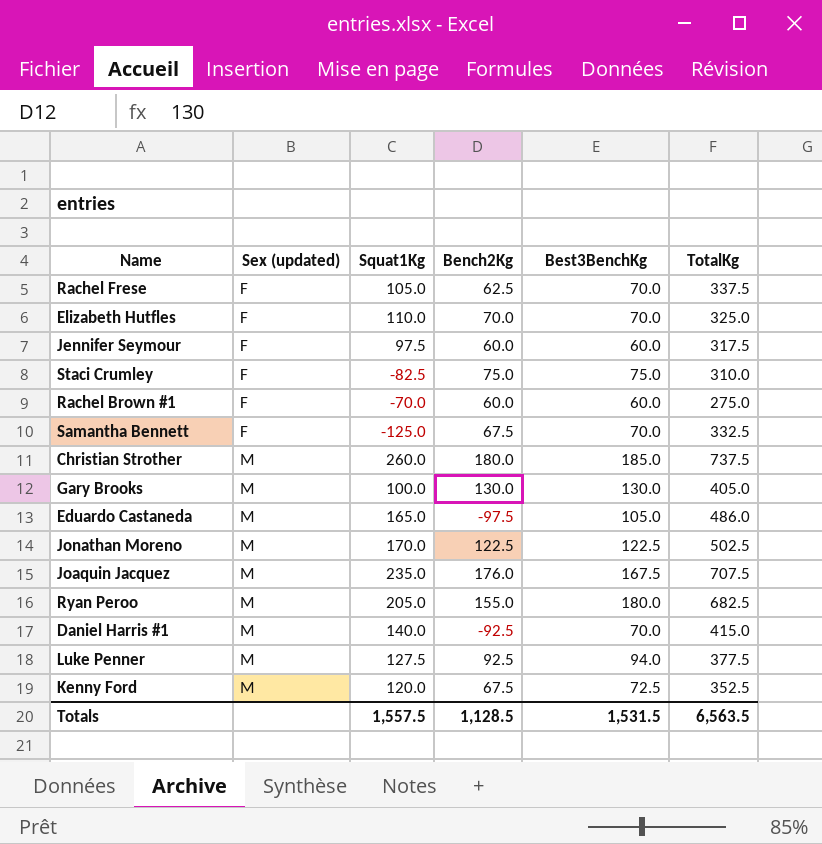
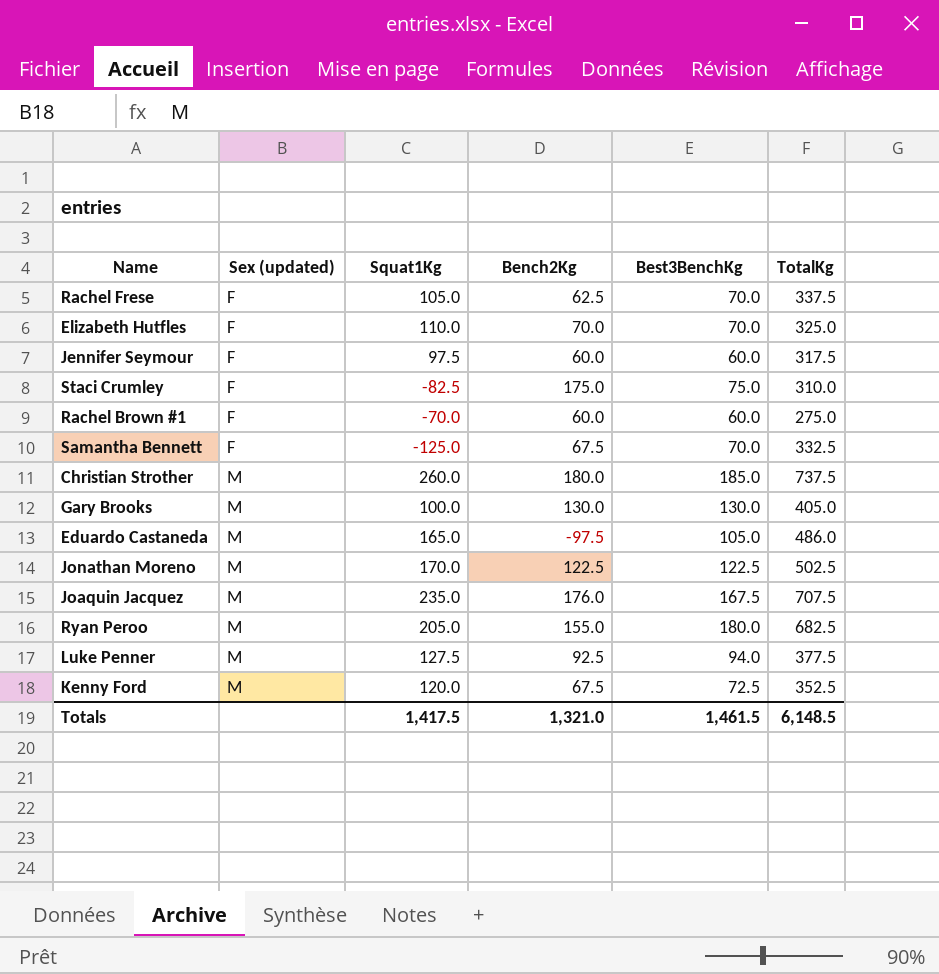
row Daniel Harris #1: M | 140.0 | -92.5 | 70.0 | 415.0 -> none
Staci Crumley | Bench2Kg: 75.0 -> 175.0
Totals | Squat1Kg: 1,557.5 -> 1,417.5
Totals | Bench2Kg: 1,128.5 -> 1,321.0
Totals | Best3BenchKg: 1,531.5 -> 1,461.5
Totals | TotalKg: 6,563.5 -> 6,148.5

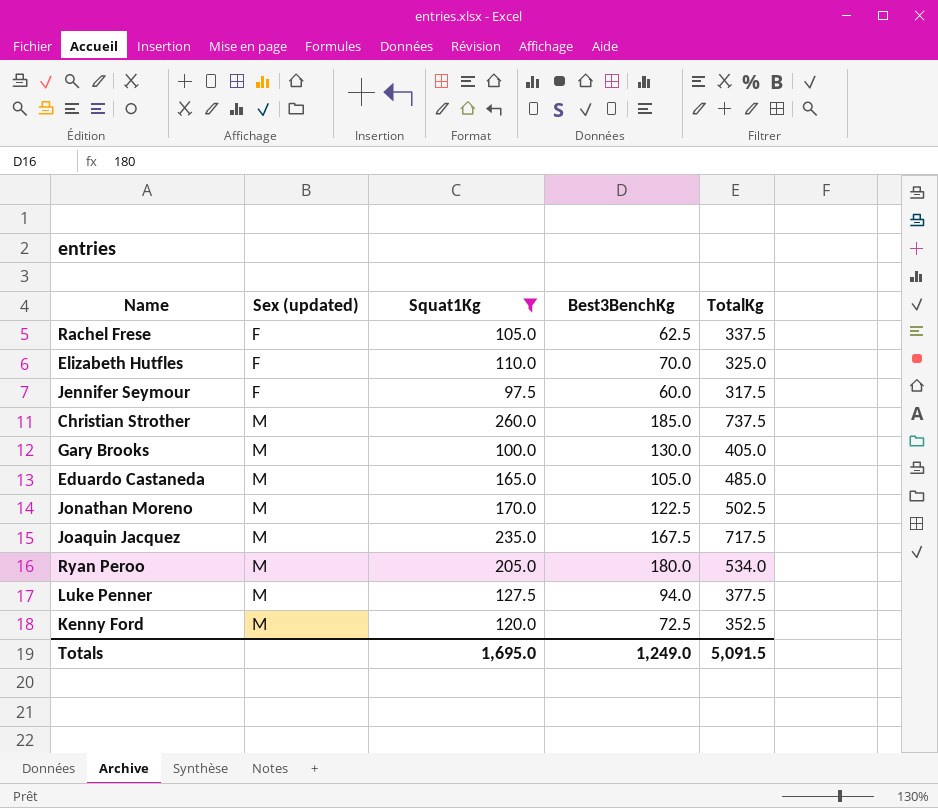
filter: none -> Squat1Kg >= 97.5
column Bench2Kg | position: 4 -> none
Rachel Frese | Best3BenchKg: 70.0 -> 62.5
Eduardo Castaneda | TotalKg: 486.0 -> 485.0
Joaquin Jacquez | TotalKg: 707.5 -> 717.5
Ryan Peroo | TotalKg: 682.5 -> 534.0
Totals | Squat1Kg: 1,417.5 -> 1,695.0
Totals | Best3BenchKg: 1,461.5 -> 1,249.0
Totals | TotalKg: 6,148.5 -> 5,091.5

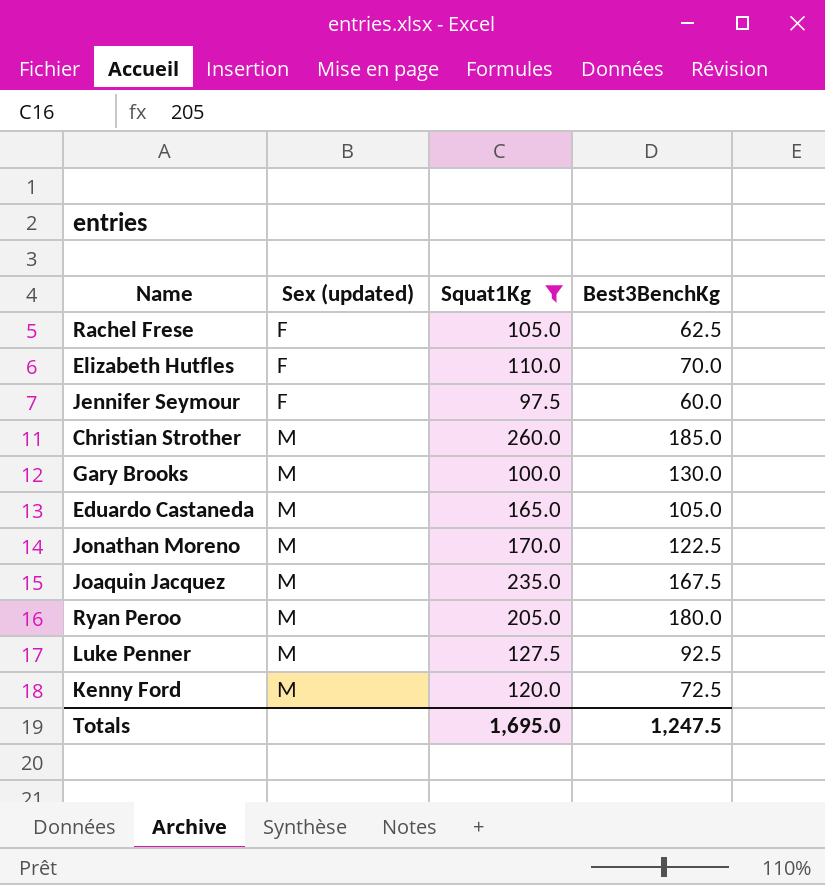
column TotalKg | position: 5 -> none
Luke Penner | Best3BenchKg: 94.0 -> 92.5
Totals | Best3BenchKg: 1,249.0 -> 1,247.5

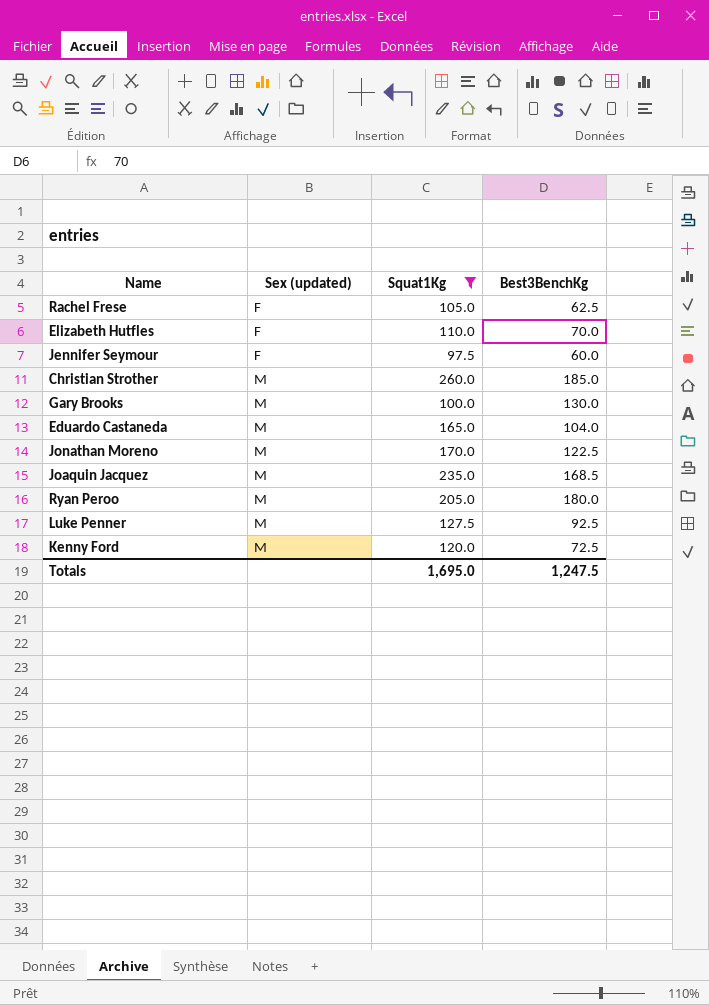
Eduardo Castaneda | Best3BenchKg: 105.0 -> 104.0
Joaquin Jacquez | Best3BenchKg: 167.5 -> 168.5

